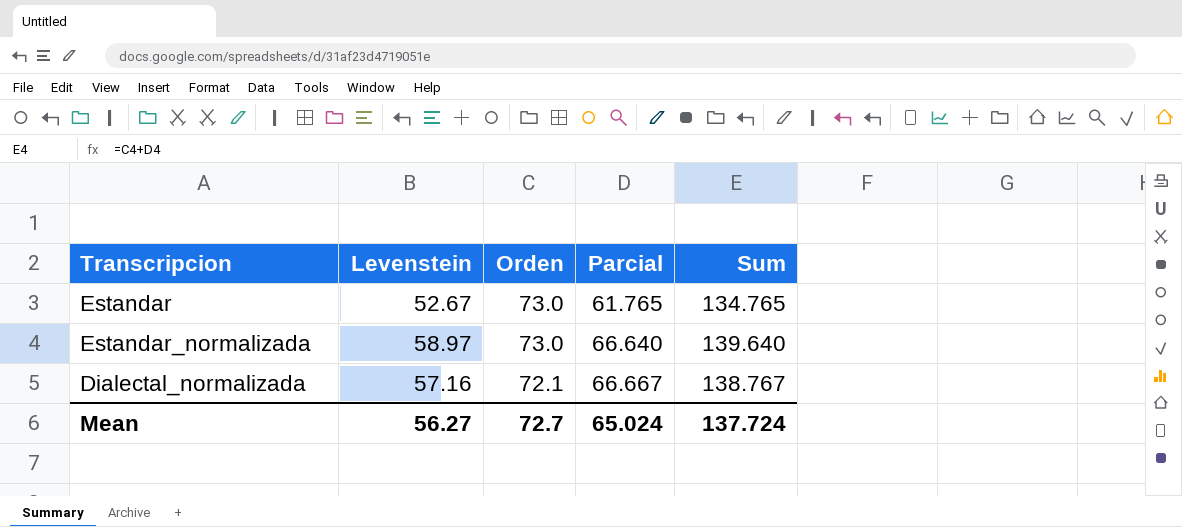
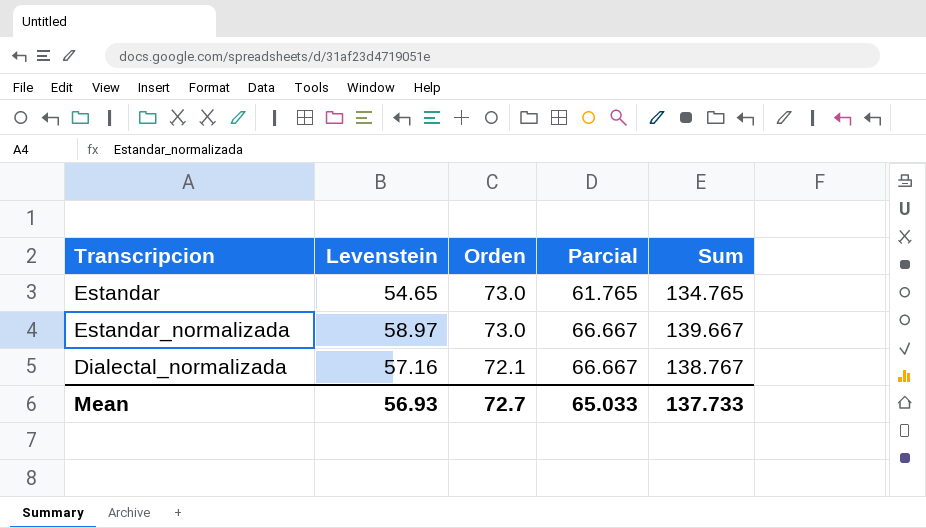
Estandar | Levenstein: 52.67 -> 54.65
Estandar_normalizada | Parcial: 66.640 -> 66.667
Estandar_normalizada | Sum: 139.640 -> 139.667
Mean | Levenstein: 56.27 -> 56.93
Mean | Parcial: 65.024 -> 65.033
Mean | Sum: 137.724 -> 137.733

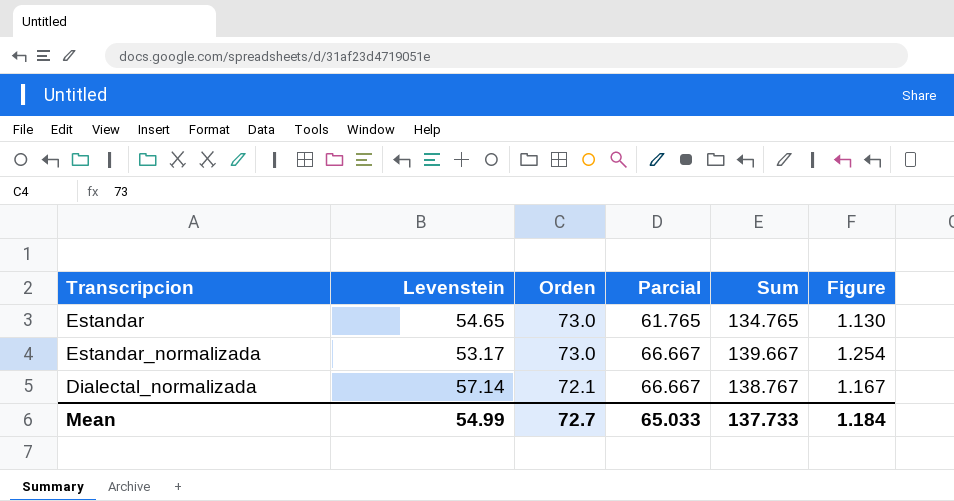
column Figure | formula: none -> [Parcial] / [Levenstein]
Estandar_normalizada | Levenstein: 58.97 -> 53.17
Dialectal_normalizada | Levenstein: 57.16 -> 57.14
Mean | Levenstein: 56.93 -> 54.99

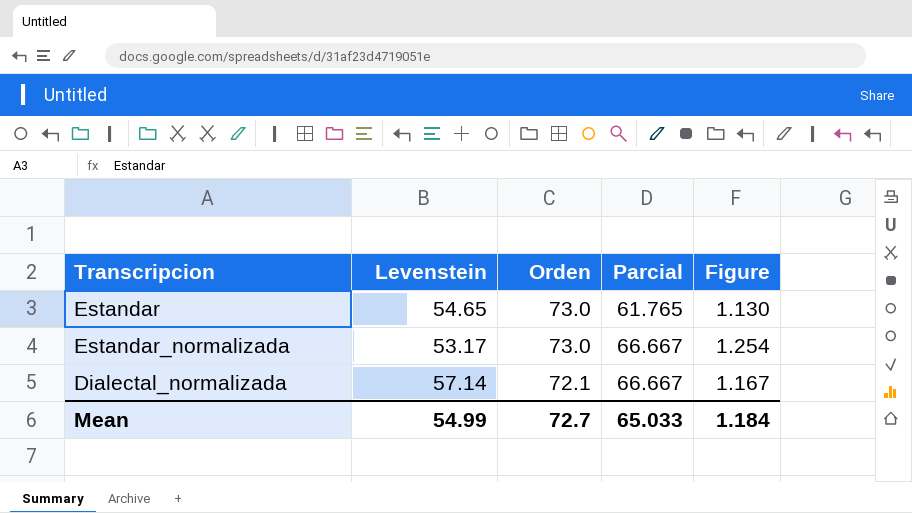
column Sum | formula: [Orden] + [Parcial] -> none

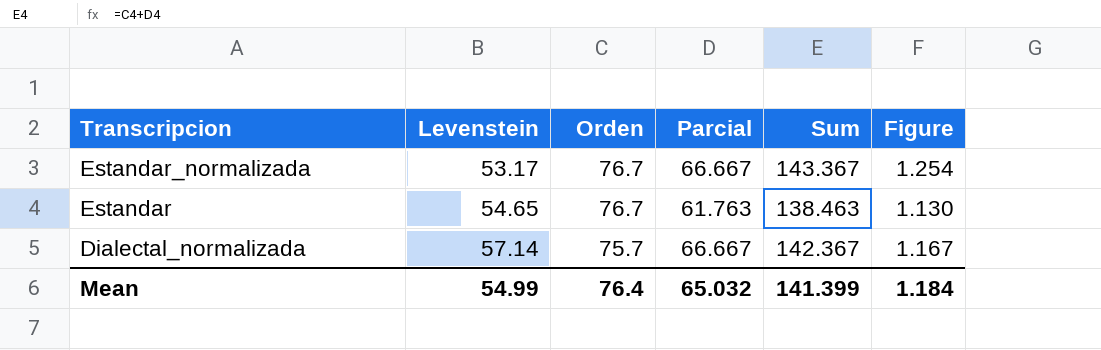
row order: Orden descending -> Transcripcion descending
column Sum | formula: none -> [Orden] + [Parcial]
Estandar_normalizada | Orden: 73.0 -> 76.7
Estandar | Orden: 73.0 -> 76.7
Estandar | Parcial: 61.765 -> 61.763
Dialectal_normalizada | Orden: 72.1 -> 75.7
Mean | Orden: 72.7 -> 76.4
Mean | Parcial: 65.033 -> 65.032

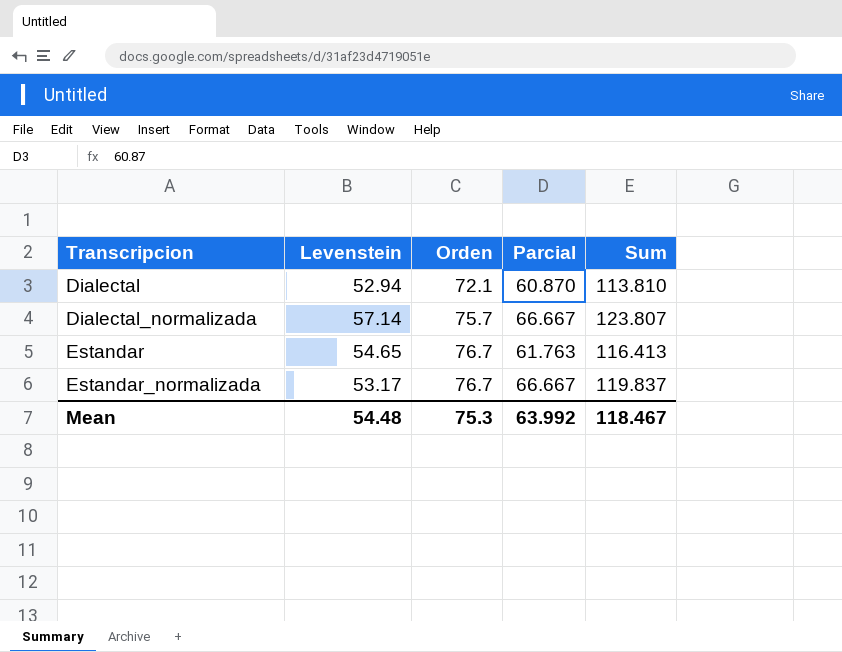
row order: Transcripcion descending -> Transcripcion ascending
column Figure | formula: [Parcial] / [Levenstein] -> none
column Sum | formula: [Orden] + [Parcial] -> [Levenstein] + [Parcial]
row Dialectal: none -> 52.94 | 72.1 | 60.870 | 113.810
Mean | Levenstein: 54.99 -> 54.48
Mean | Orden: 76.4 -> 75.3
Mean | Parcial: 65.032 -> 63.992
Mean | Sum: 141.399 -> 118.467

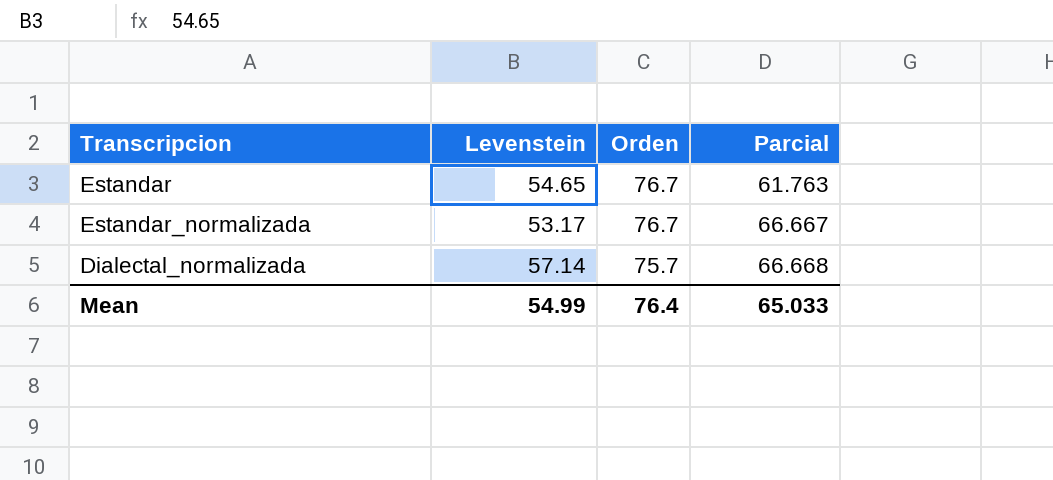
row order: Transcripcion ascending -> Orden descending
column Sum | formula: [Levenstein] + [Parcial] -> none
row Dialectal: 52.94 | 72.1 | 60.870 | 113.810 -> none
Dialectal_normalizada | Parcial: 66.667 -> 66.668
Mean | Levenstein: 54.48 -> 54.99
Mean | Orden: 75.3 -> 76.4
Mean | Parcial: 63.992 -> 65.033

